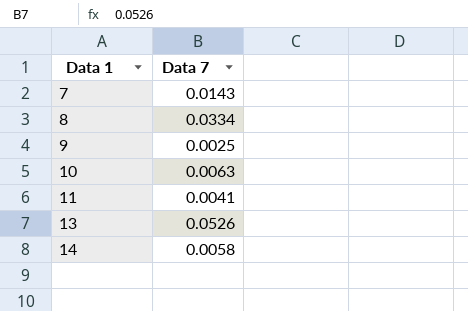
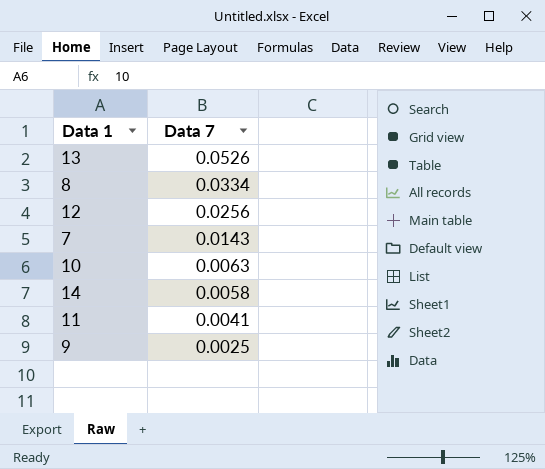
row order: Data 1 ascending -> Data 7 descending
row 12: none -> 0.0256

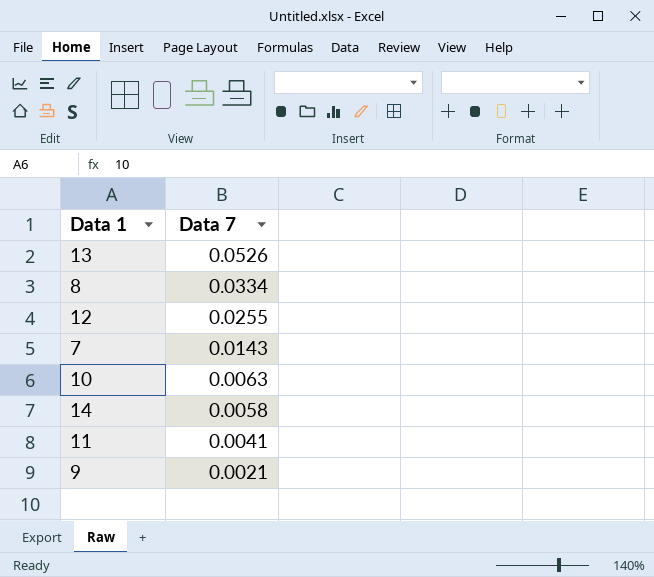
12 | Data 7: 0.0256 -> 0.0255
9 | Data 7: 0.0025 -> 0.0021

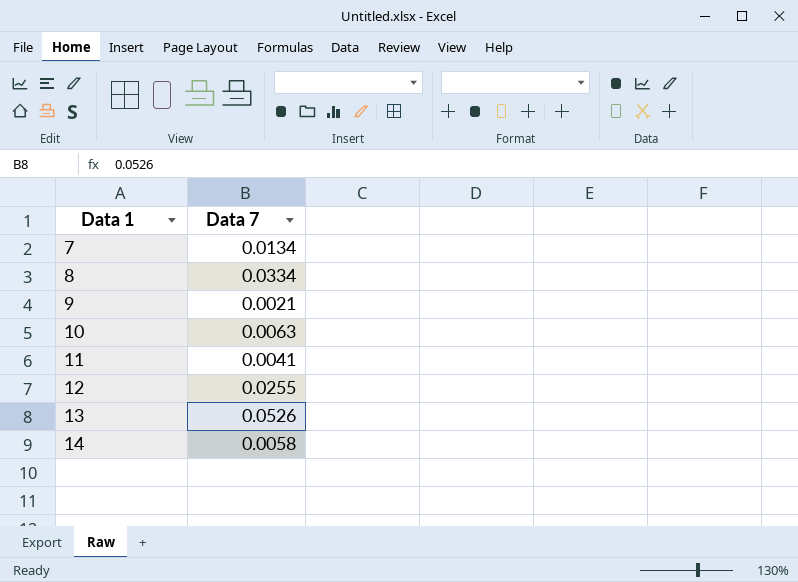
row order: Data 7 descending -> Data 1 ascending
7 | Data 7: 0.0143 -> 0.0134

